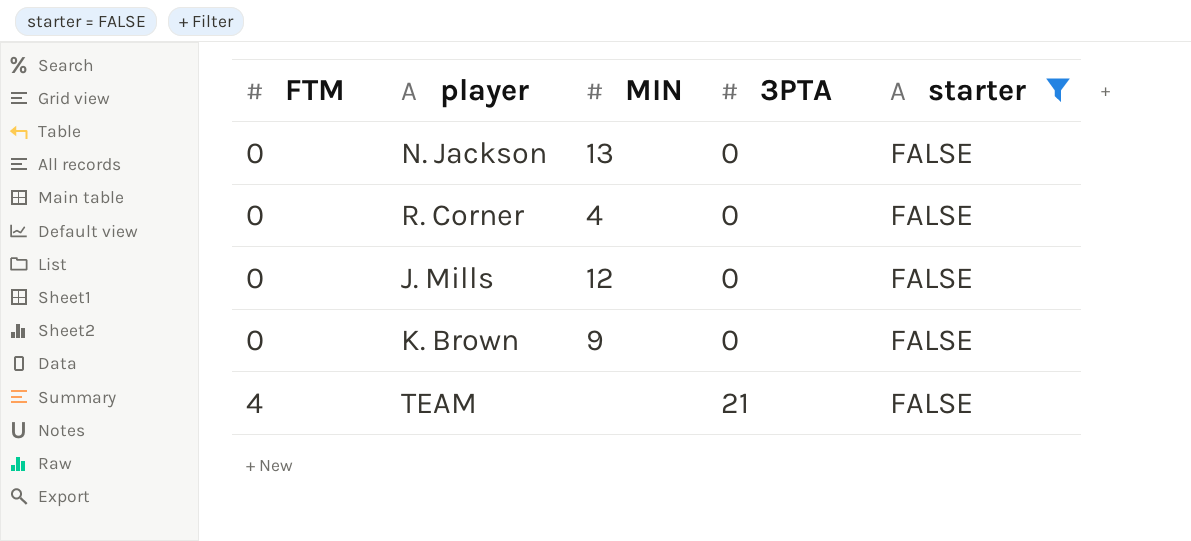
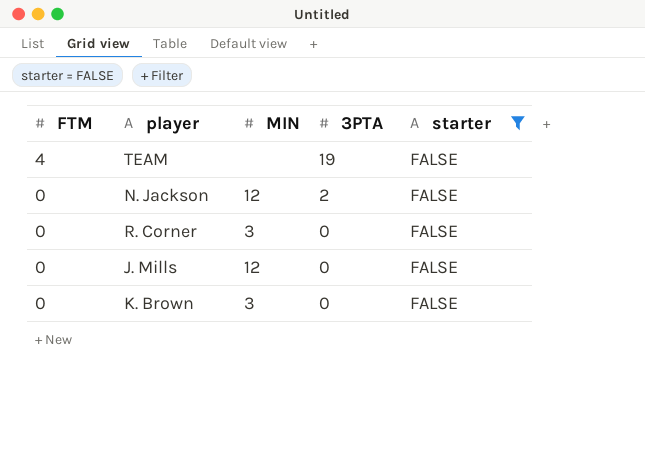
row order: FTM ascending -> FTM descending
TEAM | 3PTA: 21 -> 19
N. Jackson | MIN: 13 -> 12
N. Jackson | 3PTA: 0 -> 2
R. Corner | MIN: 4 -> 3
K. Brown | MIN: 9 -> 3

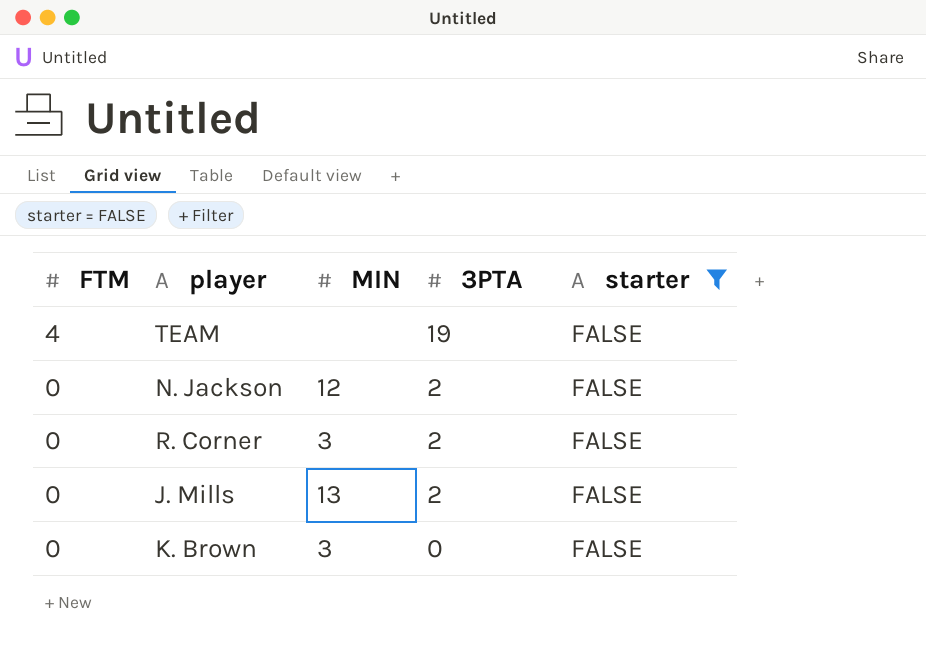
R. Corner | 3PTA: 0 -> 2
J. Mills | MIN: 12 -> 13
J. Mills | 3PTA: 0 -> 2

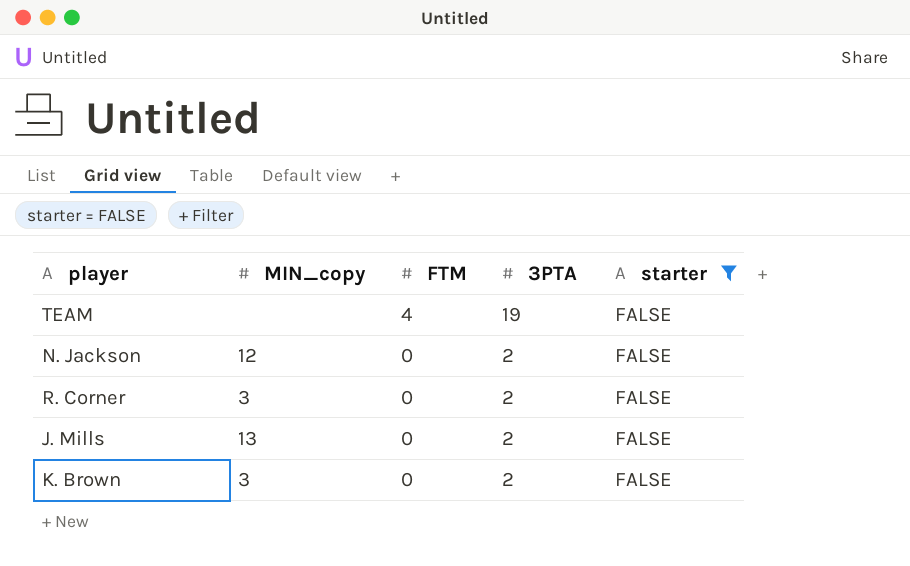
column name: MIN -> MIN_copy
column FTM | position: 1 -> 3
K. Brown | 3PTA: 0 -> 2

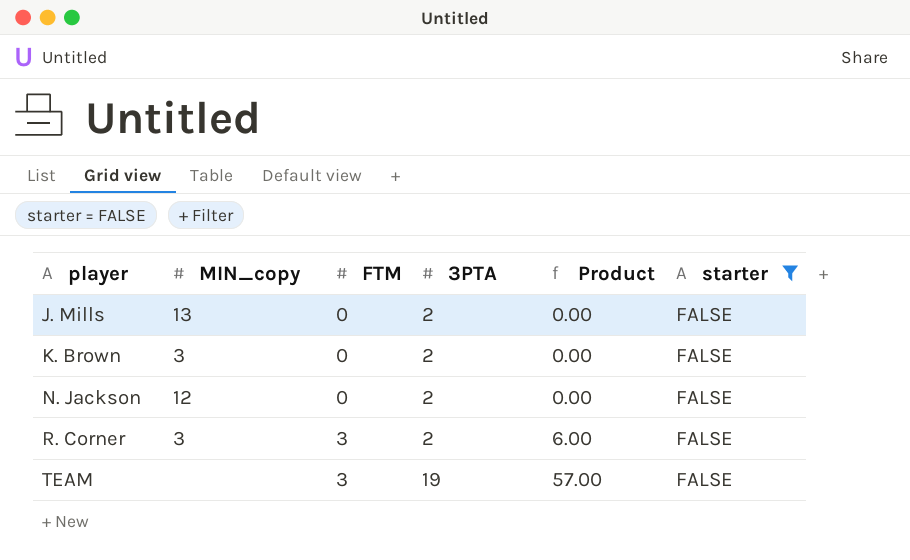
row order: FTM descending -> player ascending
column Product | formula: none -> [FTM] * [3PTA]
R. Corner | FTM: 0 -> 3
TEAM | FTM: 4 -> 3

